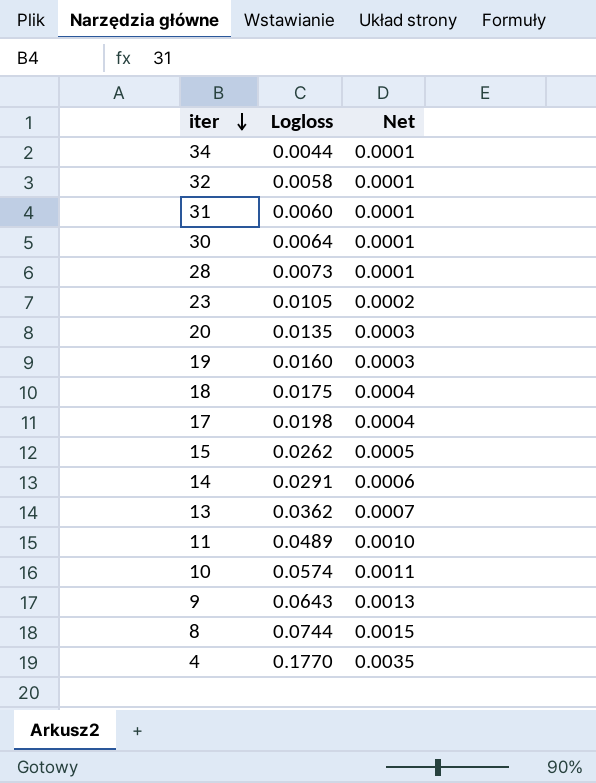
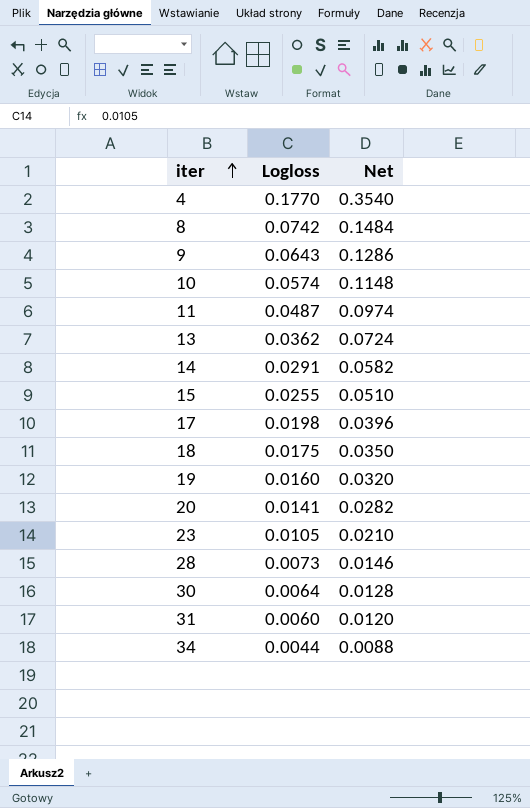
row order: iter descending -> iter ascending
column Net | formula: [Logloss] * 0.02 -> [Logloss] * 2
row 32: 0.0058 | 0.0001 -> none
8 | Logloss: 0.0744 -> 0.0742
11 | Logloss: 0.0489 -> 0.0487
15 | Logloss: 0.0262 -> 0.0255
20 | Logloss: 0.0135 -> 0.0141

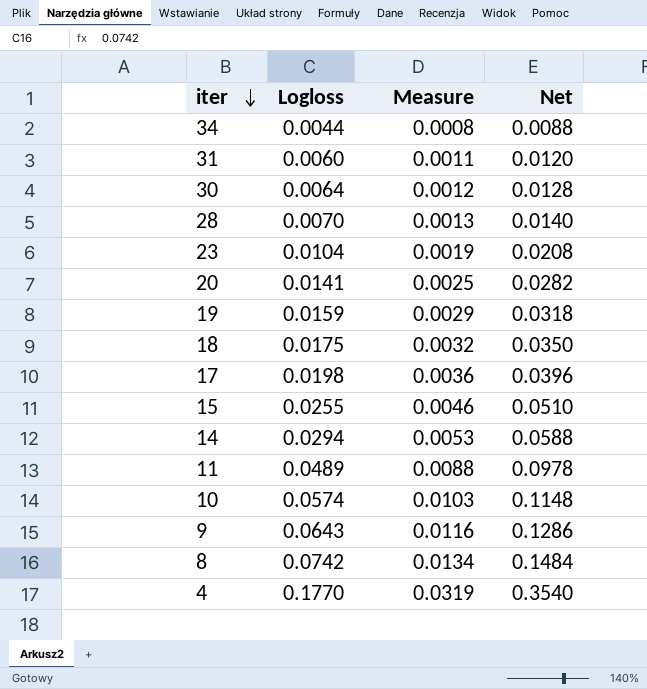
row order: iter ascending -> iter descending
column Measure | formula: none -> [Logloss] * 0.18
row 13: 0.0362 | 0.0724 -> none
28 | Logloss: 0.0073 -> 0.0070
28 | Net: 0.0146 -> 0.0140
23 | Logloss: 0.0105 -> 0.0104
23 | Net: 0.0210 -> 0.0208
19 | Logloss: 0.0160 -> 0.0159
19 | Net: 0.0320 -> 0.0318
14 | Logloss: 0.0291 -> 0.0294
14 | Net: 0.0582 -> 0.0588
11 | Logloss: 0.0487 -> 0.0489
11 | Net: 0.0974 -> 0.0978

